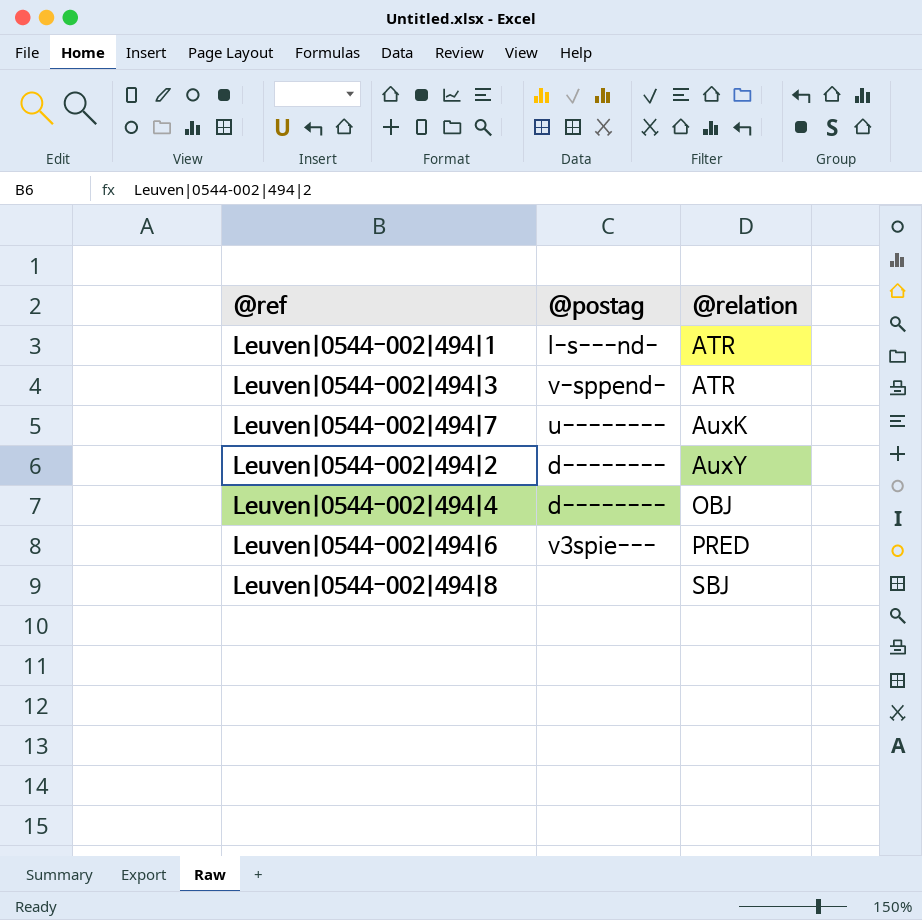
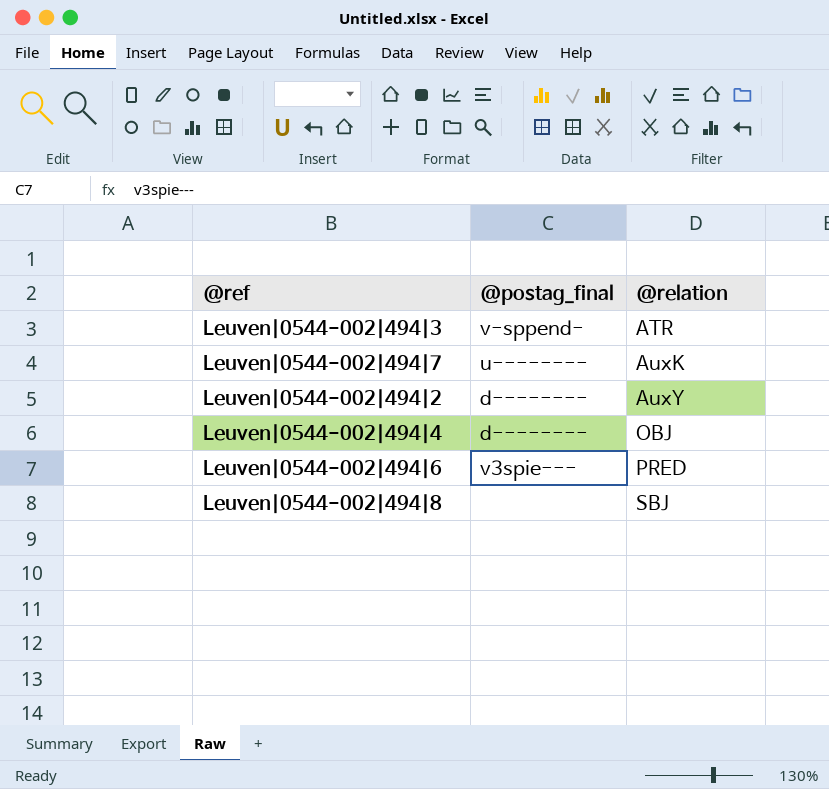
column name: @postag -> @postag_final
row Leuven|0544-002|494|1: l-s---nd- | ATR -> none

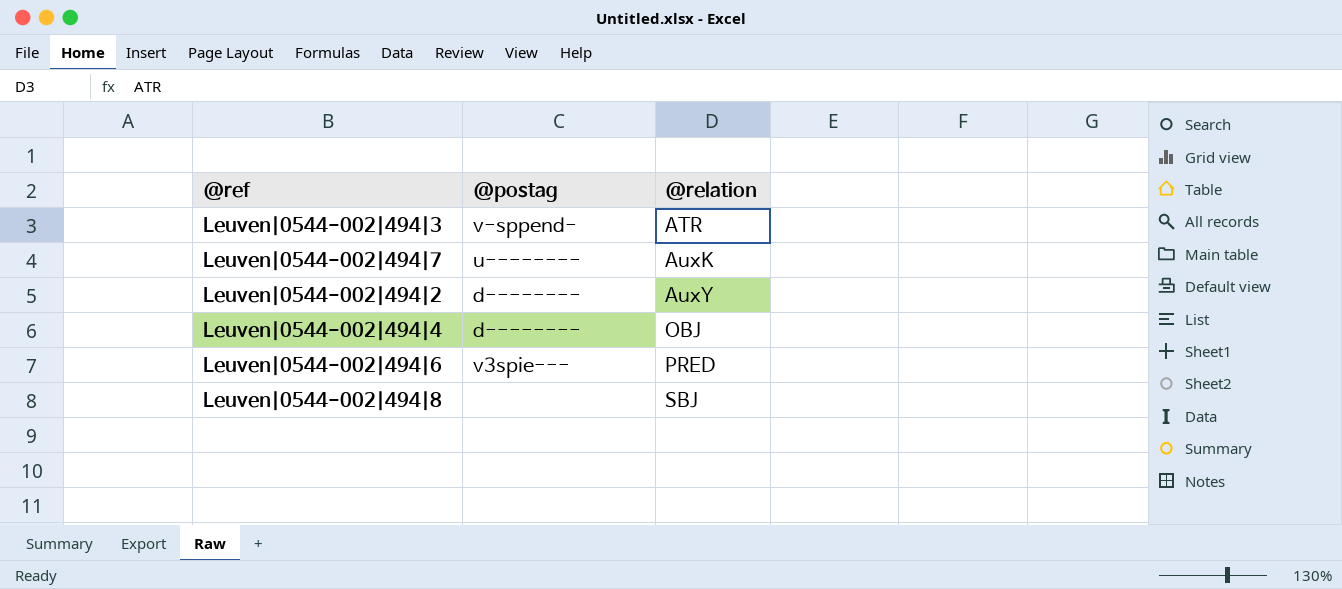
column name: @postag_final -> @postag

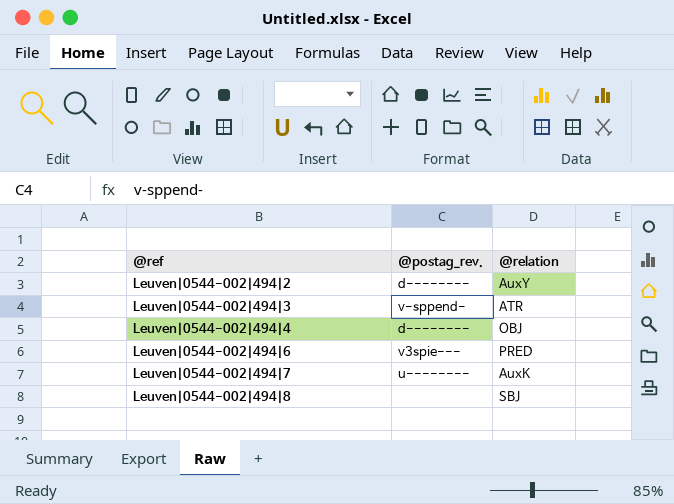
row order: @relation ascending -> @ref ascending
column name: @postag -> @postag_rev.

